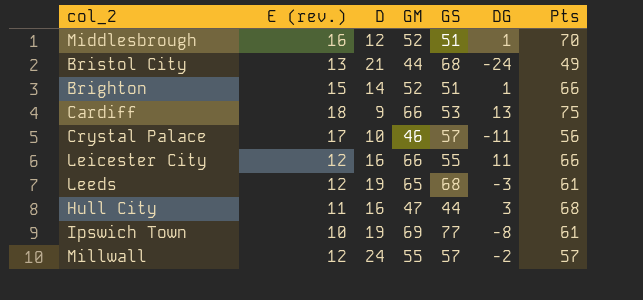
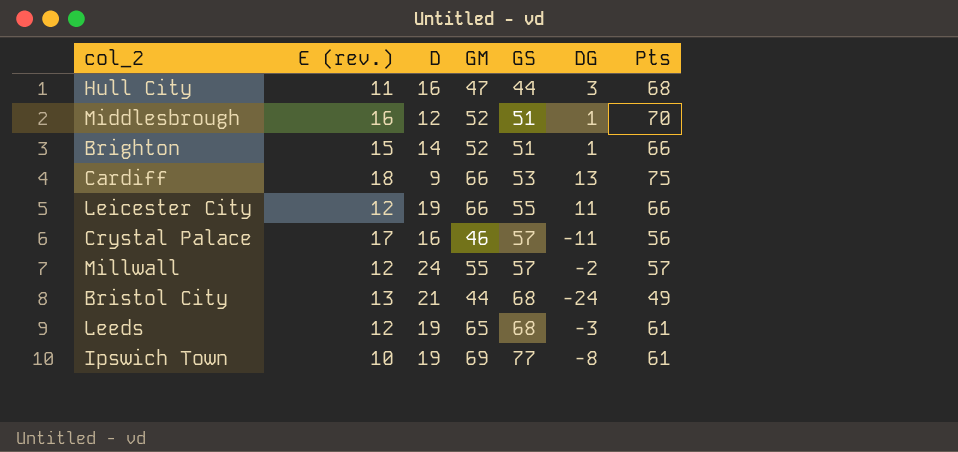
row order: none -> GS ascending
Leicester City | D: 16 -> 19
Crystal Palace | D: 10 -> 16

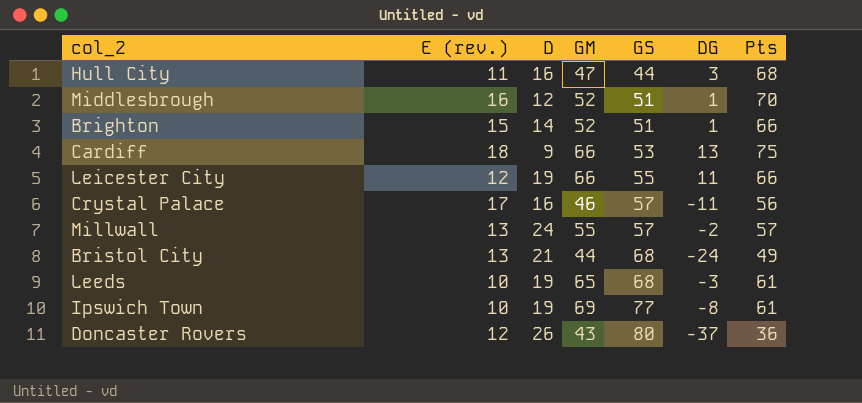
Millwall | E (rev.): 12 -> 13
Leeds | E (rev.): 12 -> 10
row Doncaster Rovers: none -> 12 | 26 | 43 | 80 | -37 | 36

